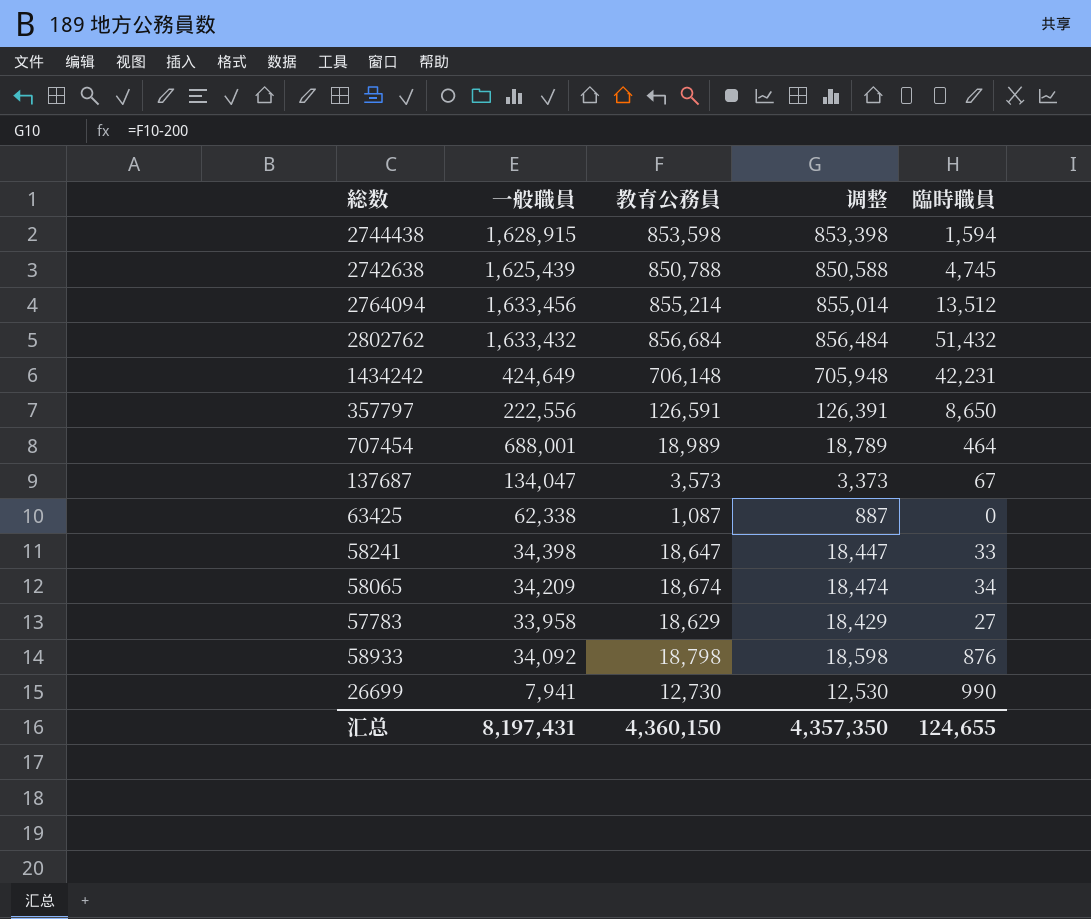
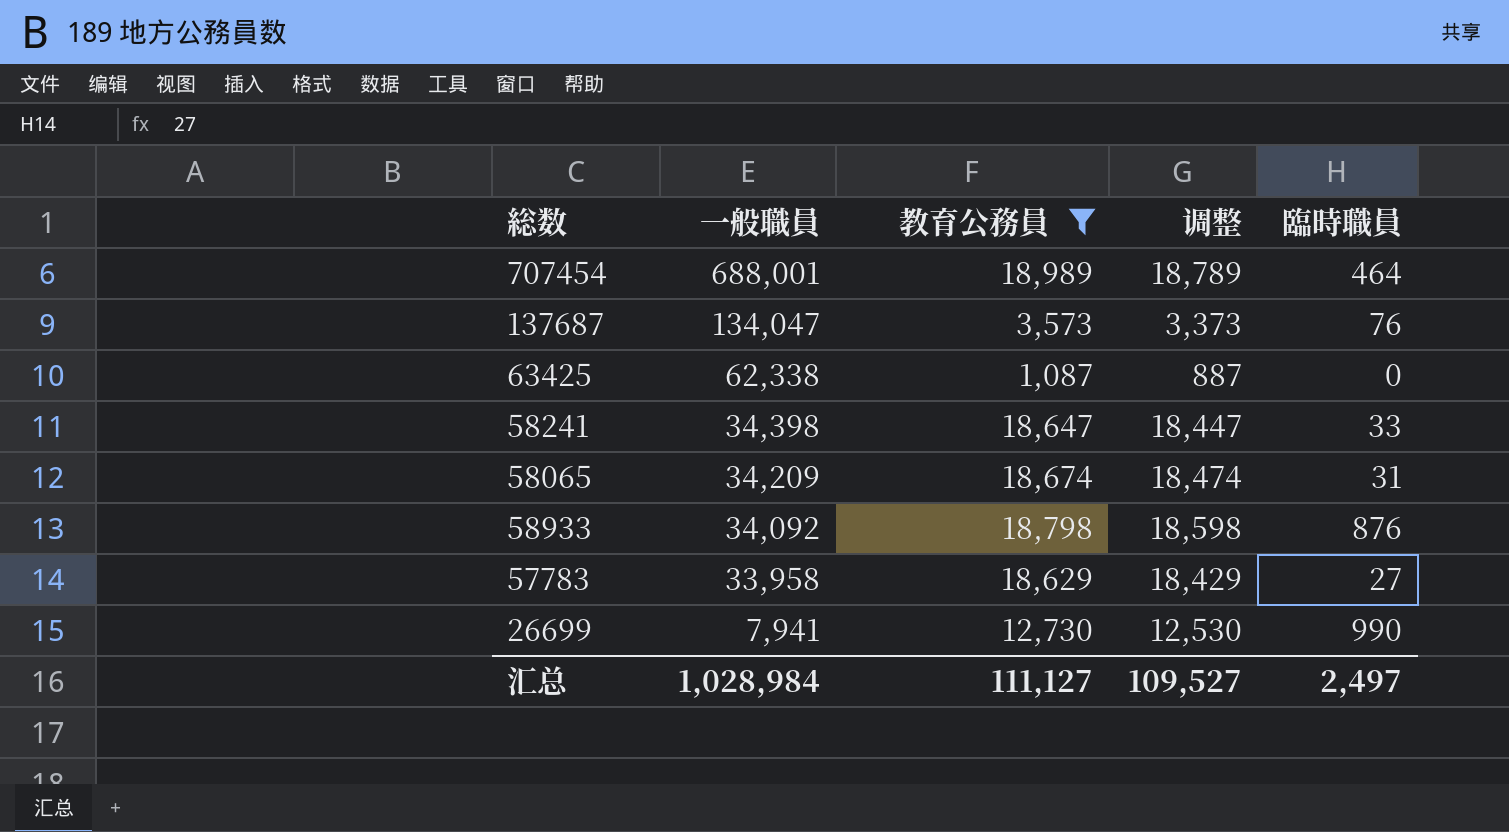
filter: none -> 教育公務員 <= 18,989
row order: none -> 一般職員 descending
137687 | 臨時職員: 67 -> 76
58065 | 臨時職員: 34 -> 31
汇总 | 一般職員: 8,197,431 -> 1,028,984
汇总 | 教育公務員: 4,360,150 -> 111,127
汇总 | 调整: 4,357,350 -> 109,527
汇总 | 臨時職員: 124,655 -> 2,497

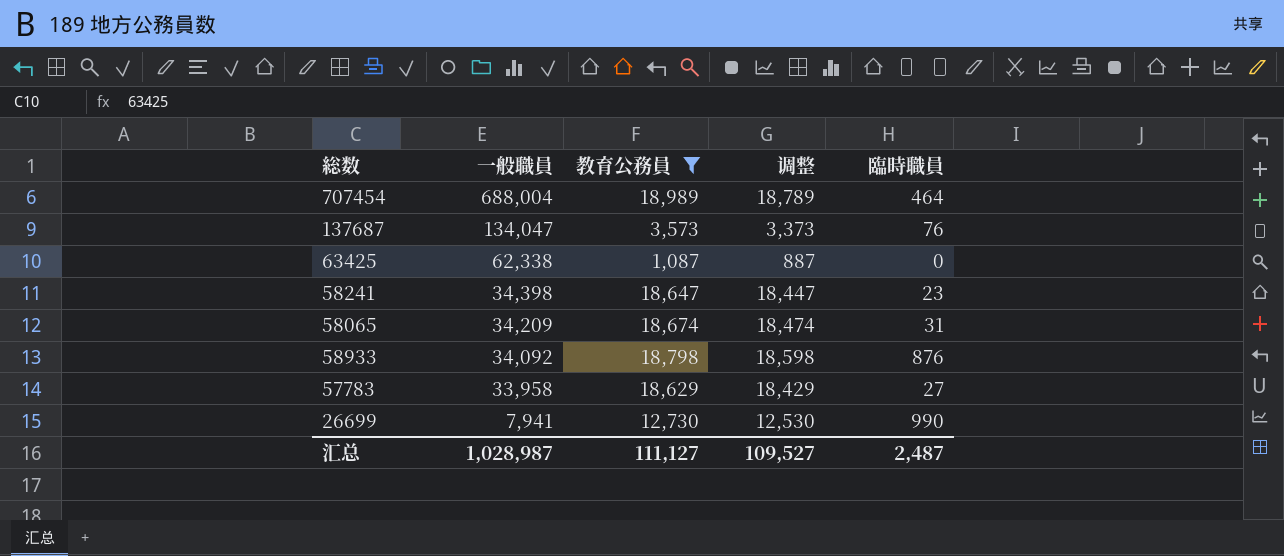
707454 | 一般職員: 688,001 -> 688,004
58241 | 臨時職員: 33 -> 23
汇总 | 一般職員: 1,028,984 -> 1,028,987
汇总 | 臨時職員: 2,497 -> 2,487

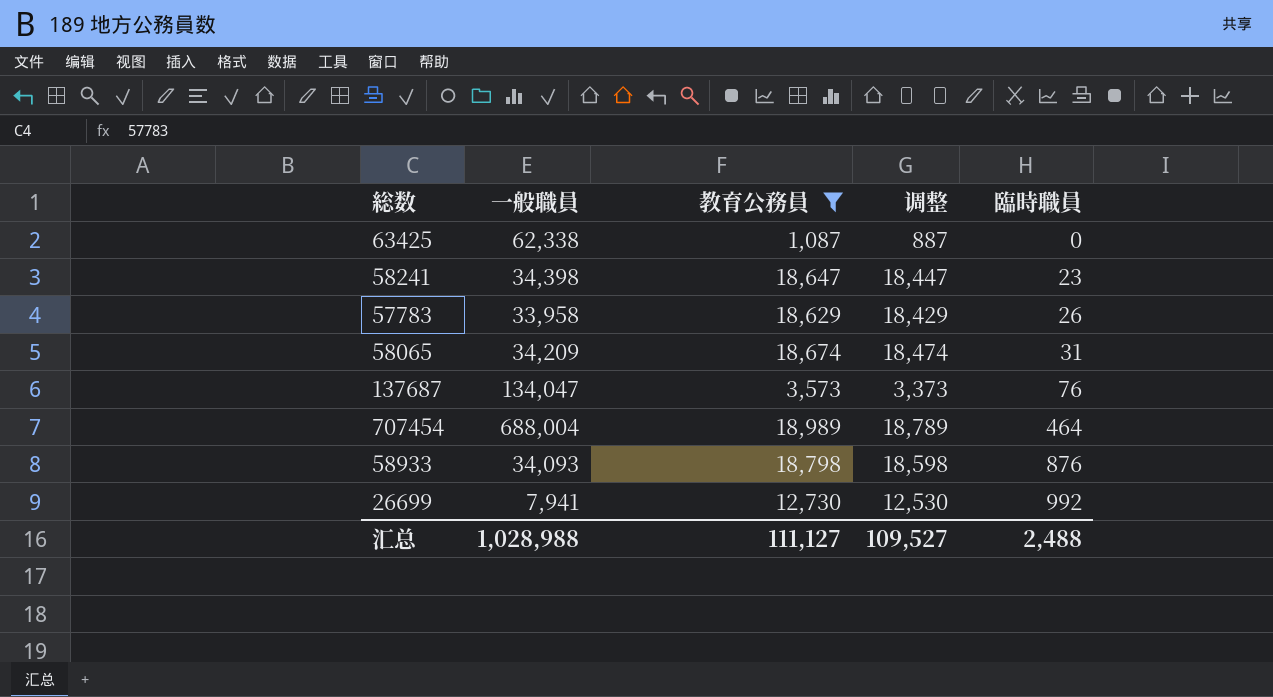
row order: 一般職員 descending -> 臨時職員 ascending
57783 | 臨時職員: 27 -> 26
58933 | 一般職員: 34,092 -> 34,093
26699 | 臨時職員: 990 -> 992
汇总 | 一般職員: 1,028,987 -> 1,028,988
汇总 | 臨時職員: 2,487 -> 2,488

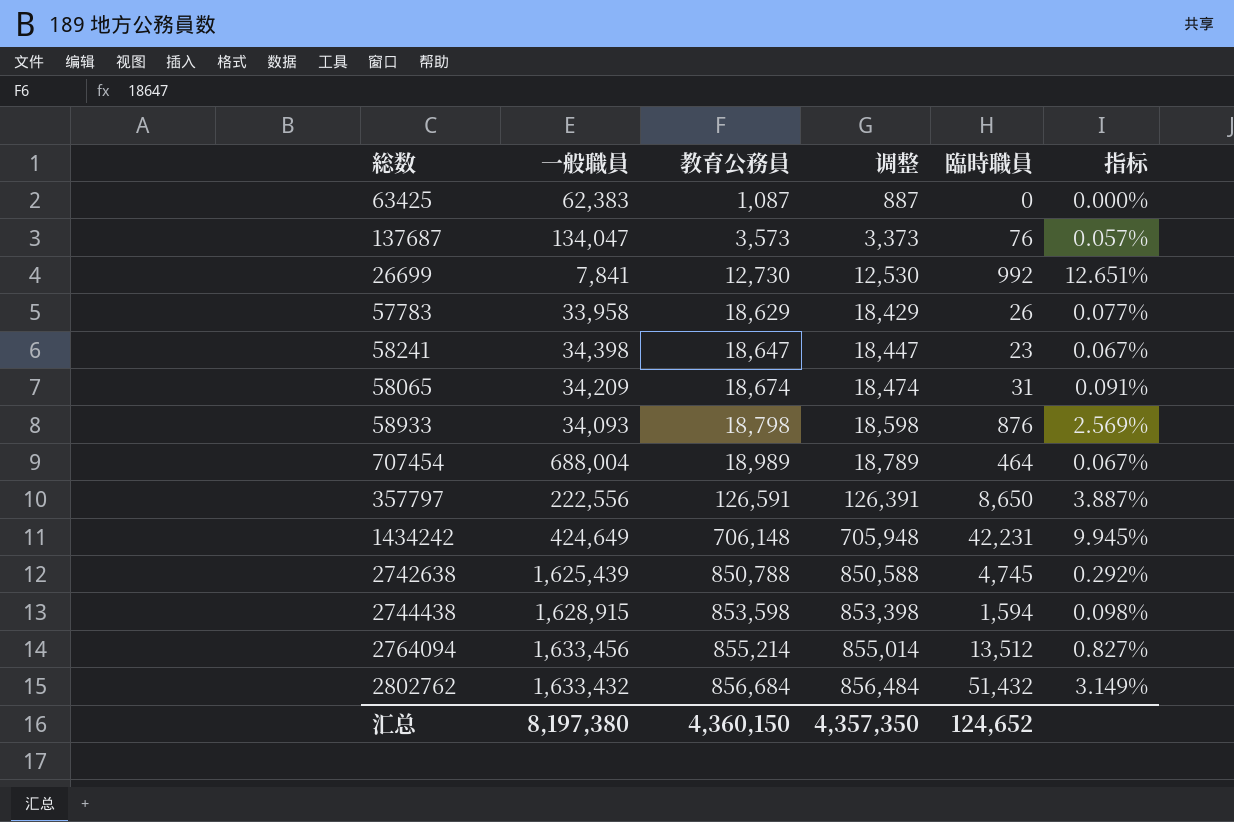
filter: 教育公務員 <= 18,989 -> none
row order: 臨時職員 ascending -> 教育公務員 ascending
column 指标 | formula: none -> [臨時職員] / [一般職員]
63425 | 一般職員: 62,338 -> 62,383
26699 | 一般職員: 7,941 -> 7,841
汇总 | 一般職員: 1,028,988 -> 8,197,380
汇总 | 教育公務員: 111,127 -> 4,360,150
汇总 | 调整: 109,527 -> 4,357,350
汇总 | 臨時職員: 2,488 -> 124,652

